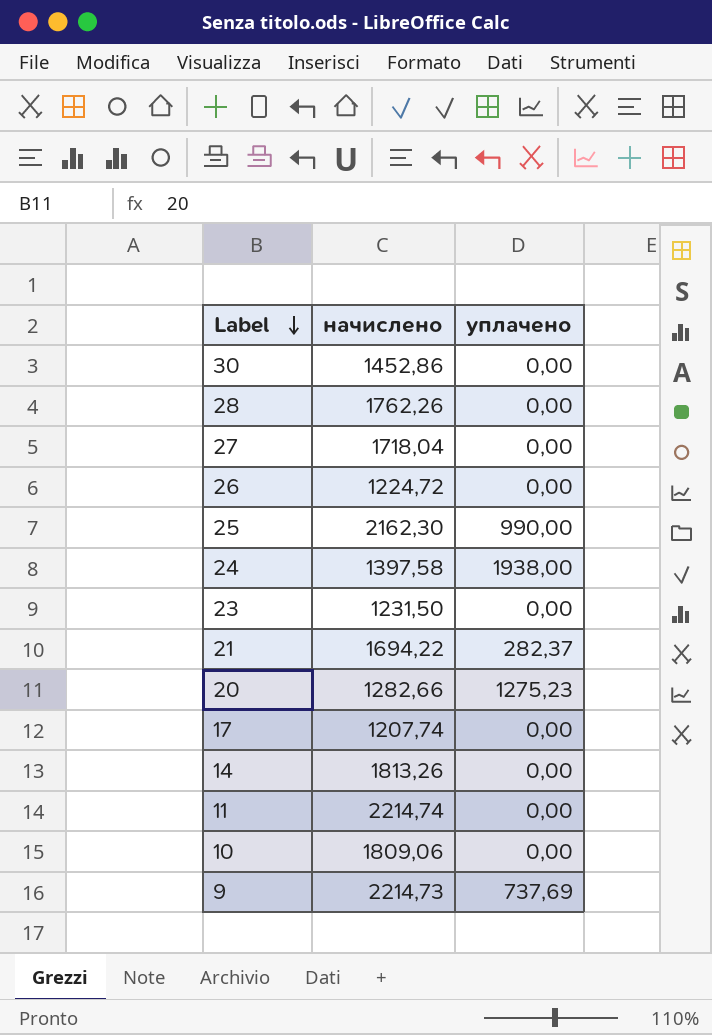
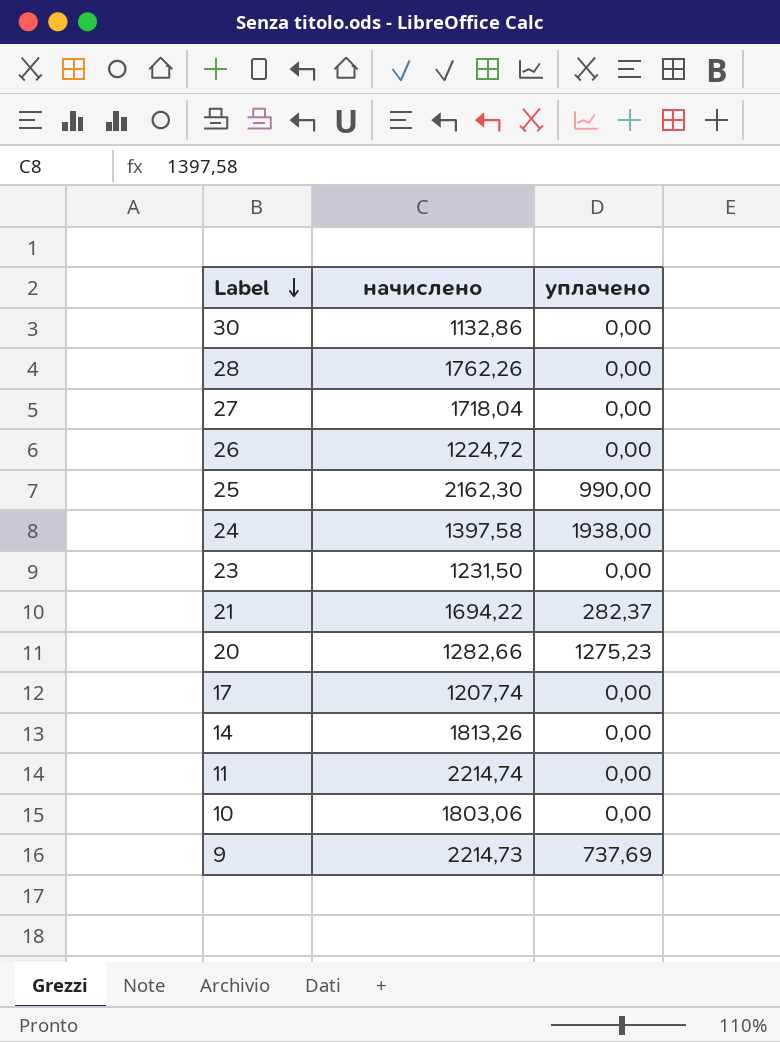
30 | начислено: 1452,86 -> 1132,86
10 | начислено: 1809,06 -> 1803,06

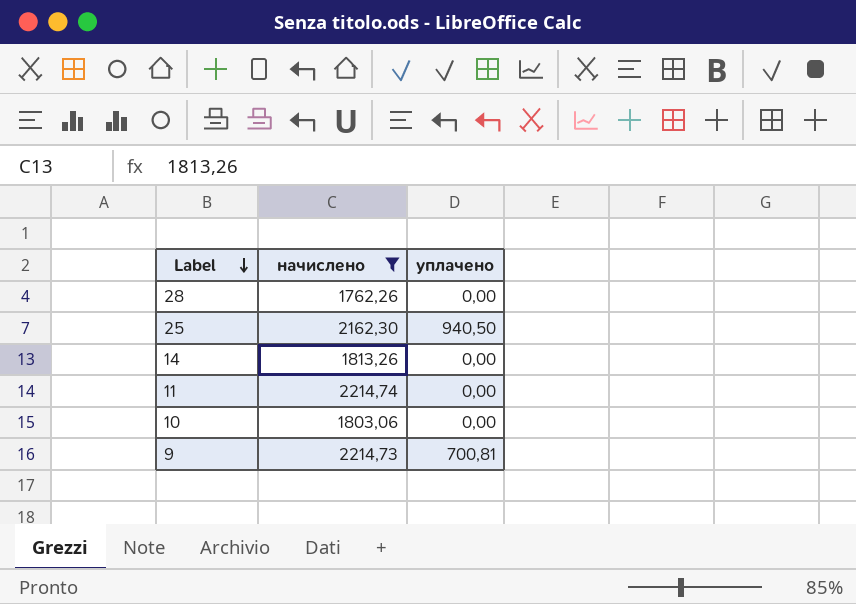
filter: none -> начислено >= 1762,26
25 | уплачено: 990,00 -> 940,50
9 | уплачено: 737,69 -> 700,81

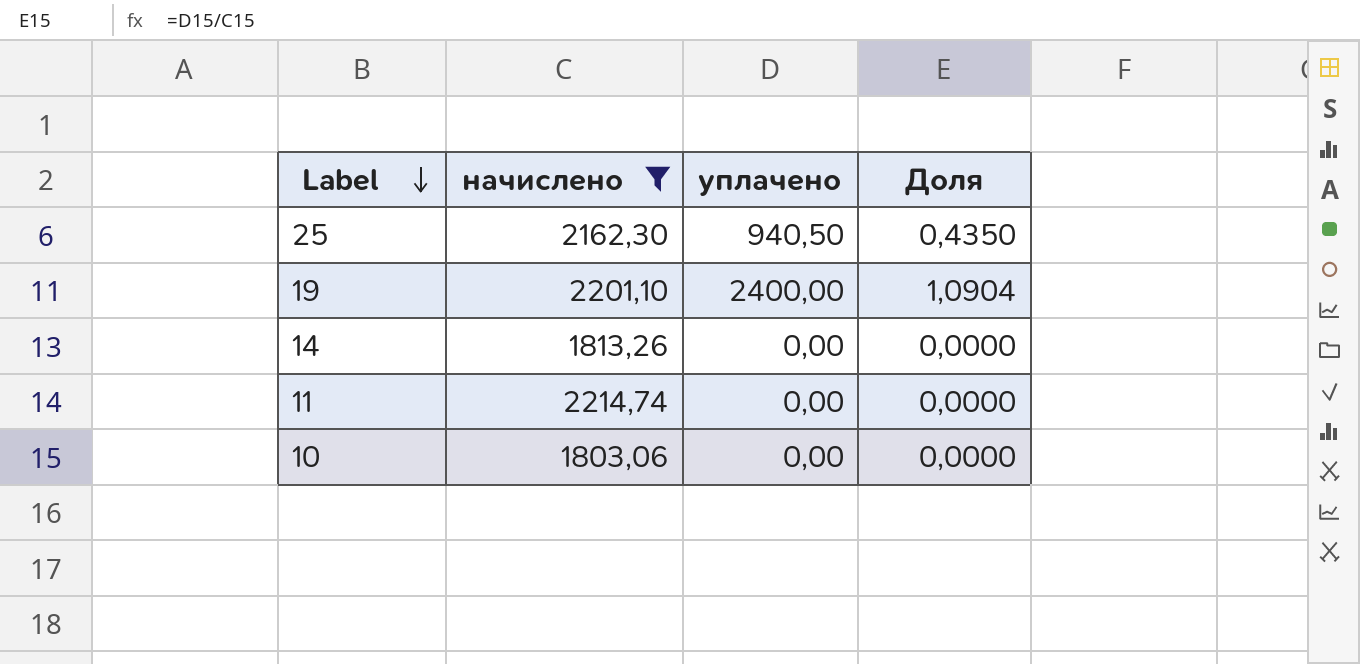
column Доля | formula: none -> [уплачено] / [начислено]
row 28: 1762,26 | 0,00 -> none
row 9: 2214,73 | 700,81 -> none
row 19: none -> 2201,10 | 2400,00 | 1,0904

